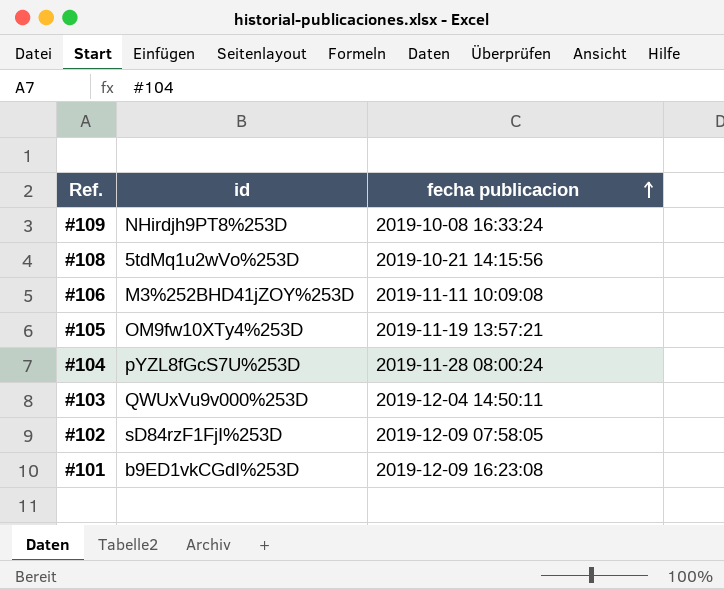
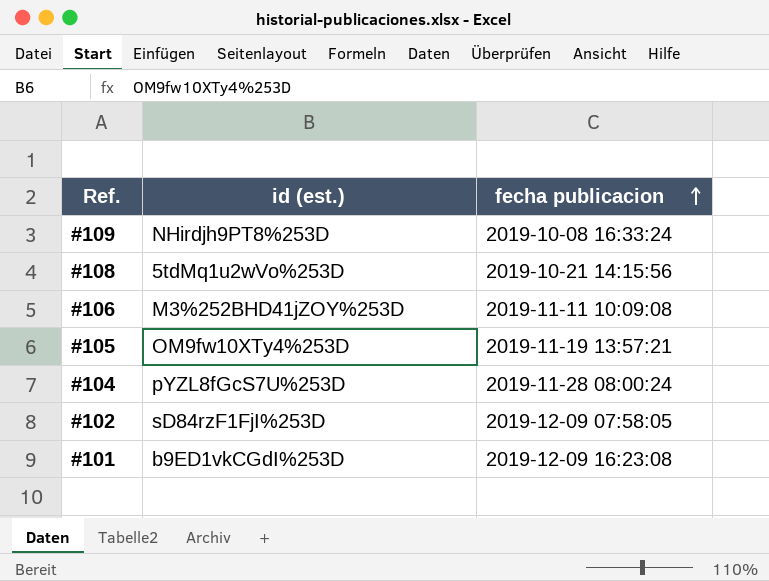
column name: id -> id (est.)
row #103: QWUxVu9v000%253D | 2019-12-04 14:50:11 -> none

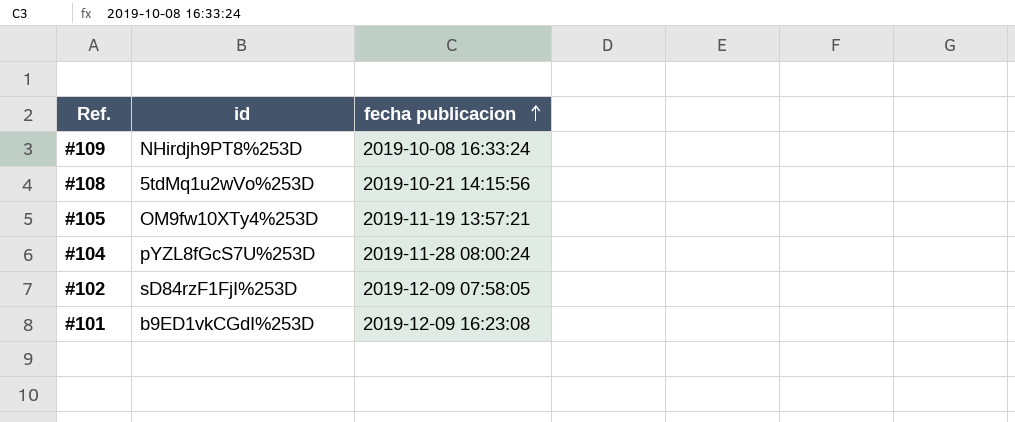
column name: id (est.) -> id
row #106: M3%252BHD41jZOY%253D | 2019-11-11 10:09:08 -> none

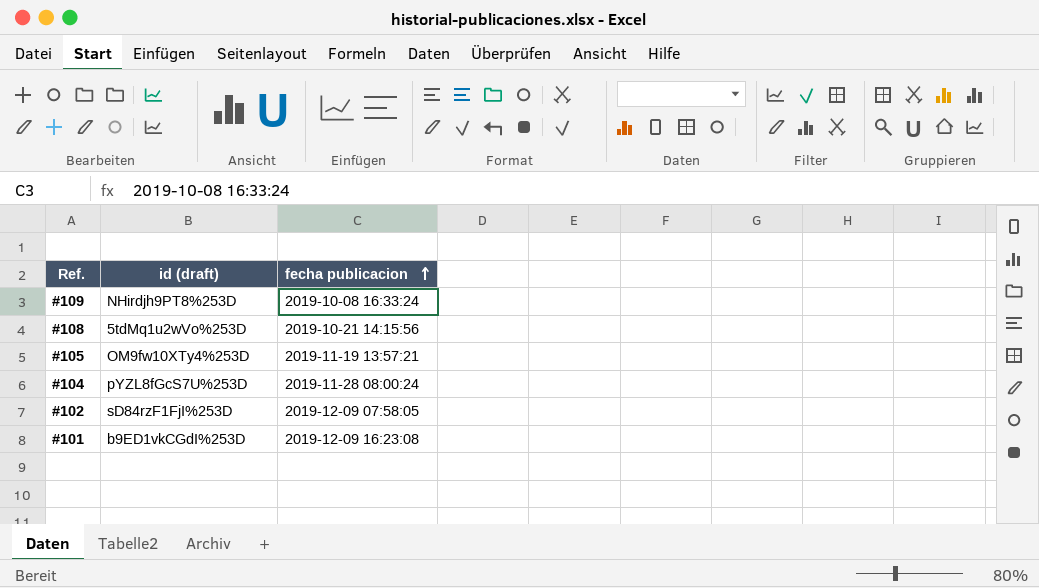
column name: id -> id (draft)

